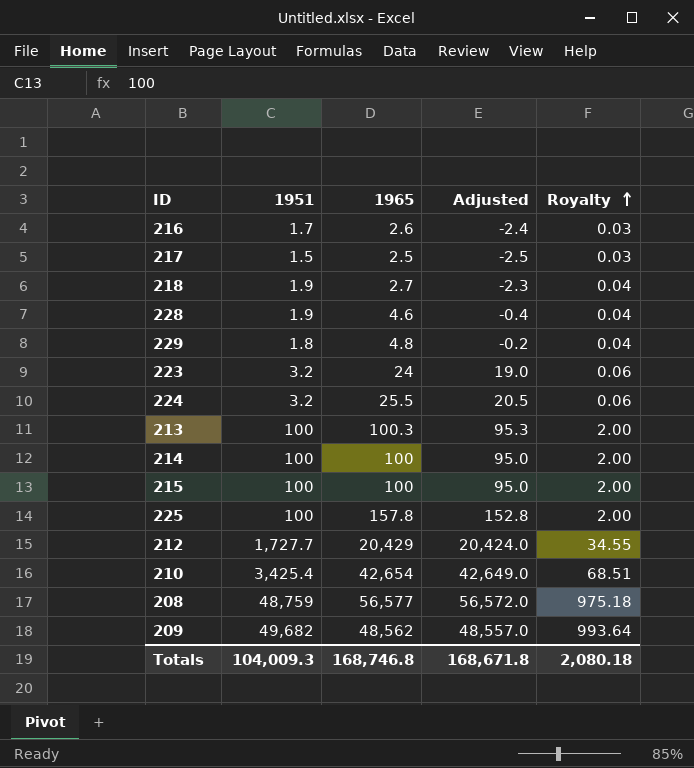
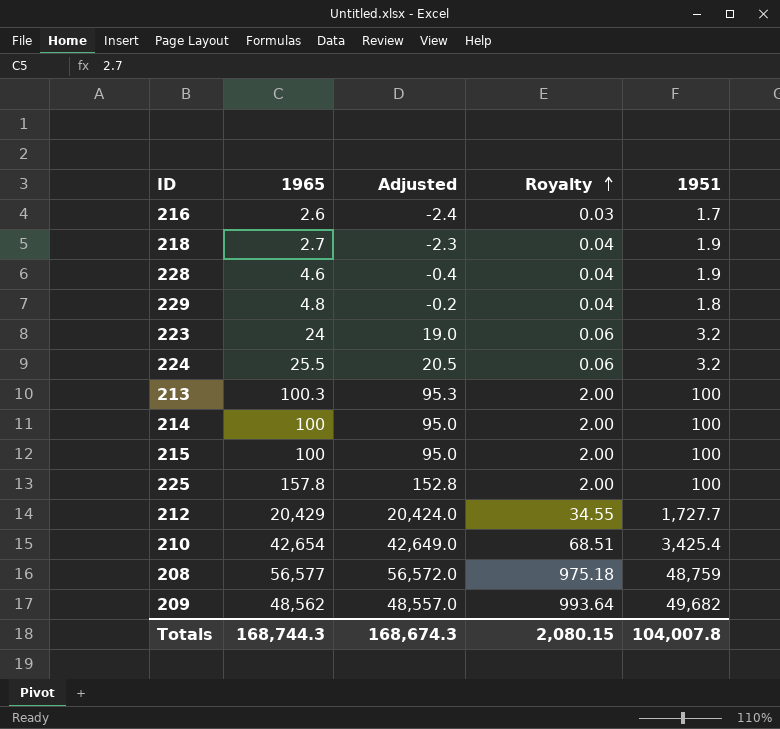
column 1951 | position: 2 -> 5
row 217: 1.5 | 2.5 | -2.5 | 0.03 -> none
Totals | 1965: 168,746.8 -> 168,744.3
Totals | Adjusted: 168,671.8 -> 168,674.3
Totals | Royalty: 2,080.18 -> 2,080.15
Totals | 1951: 104,009.3 -> 104,007.8

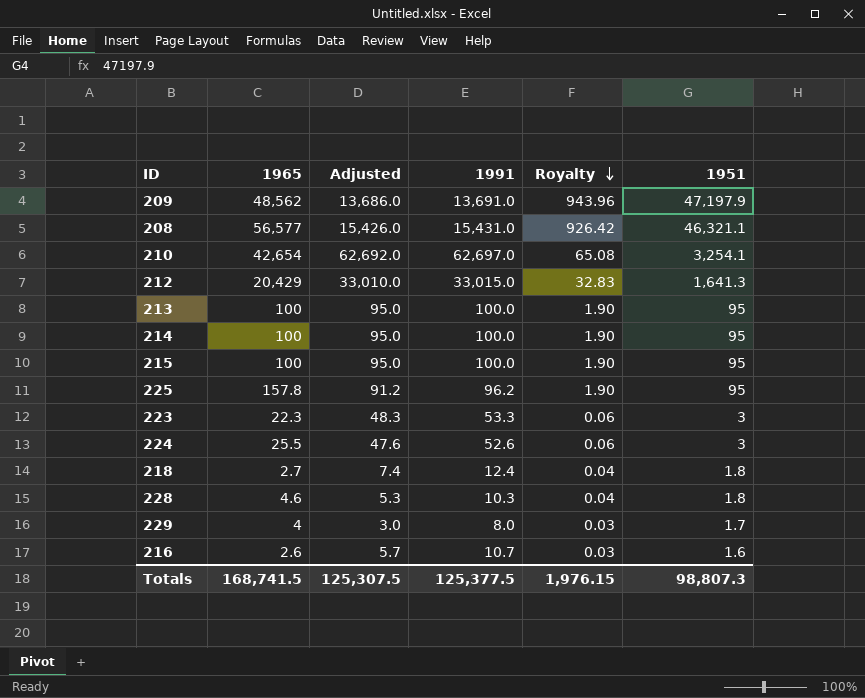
row order: Royalty ascending -> Royalty descending
column Adjusted | formula: [1965] - 5 -> [1991] - 5
column 1991 | position: none -> 4
209 | Royalty: 993.64 -> 943.96
209 | 1951: 49,682 -> 47,197.9
208 | Royalty: 975.18 -> 926.42
208 | 1951: 48,759 -> 46,321.1
210 | Royalty: 68.51 -> 65.08
210 | 1951: 3,425.4 -> 3,254.1
212 | Royalty: 34.55 -> 32.83
212 | 1951: 1,727.7 -> 1,641.3
213 | 1965: 100.3 -> 100
213 | Royalty: 2.00 -> 1.90
213 | 1951: 100 -> 95
214 | Royalty: 2.00 -> 1.90
214 | 1951: 100 -> 95
215 | Royalty: 2.00 -> 1.90
215 | 1951: 100 -> 95
225 | Royalty: 2.00 -> 1.90
225 | 1951: 100 -> 95
223 | 1965: 24 -> 22.3
223 | 1951: 3.2 -> 3
224 | 1951: 3.2 -> 3
218 | 1951: 1.9 -> 1.8
228 | 1951: 1.9 -> 1.8
229 | 1965: 4.8 -> 4
229 | Royalty: 0.04 -> 0.03
229 | 1951: 1.8 -> 1.7
216 | 1951: 1.7 -> 1.6
Totals | 1965: 168,744.3 -> 168,741.5
Totals | Adjusted: 168,674.3 -> 125,307.5
Totals | Royalty: 2,080.15 -> 1,976.15
Totals | 1951: 104,007.8 -> 98,807.3

